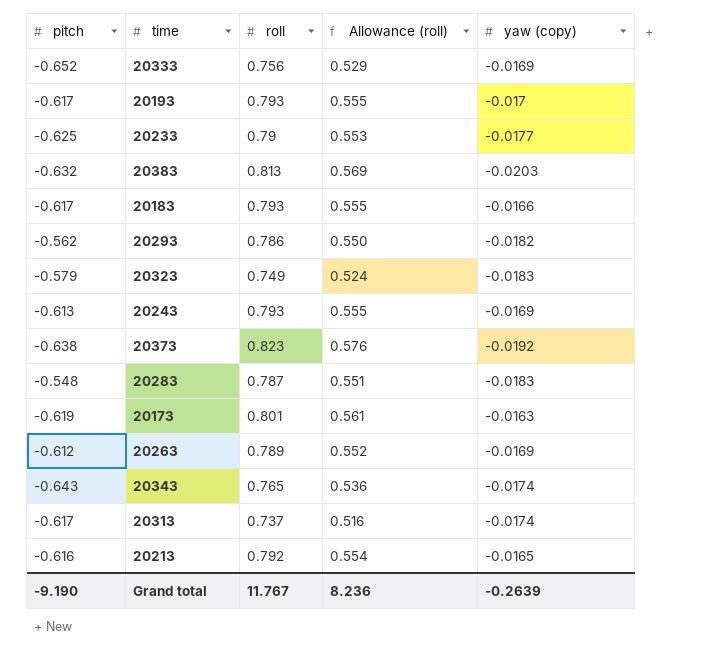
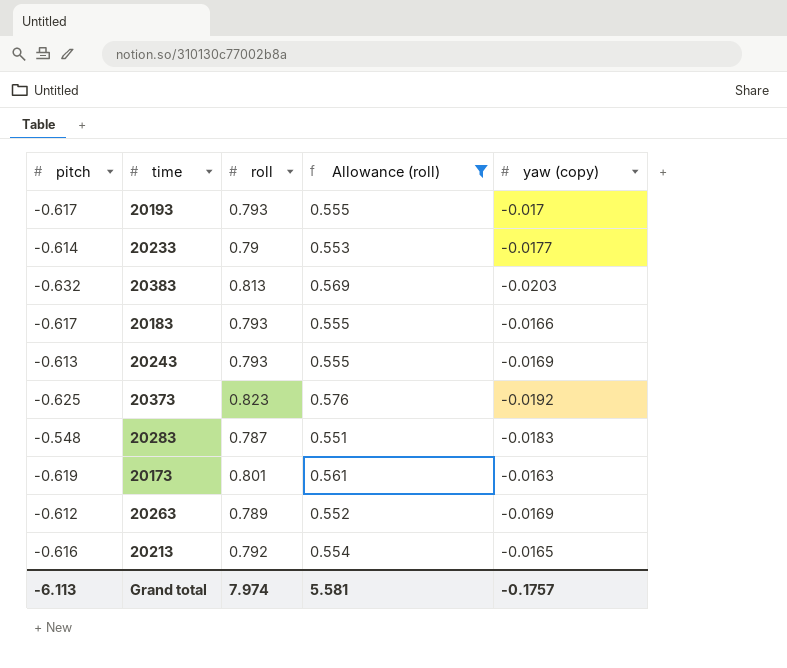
filter: none -> Allowance (roll) >= 0.551
20233 | pitch: -0.625 -> -0.614
20373 | pitch: -0.638 -> -0.625
Grand total | pitch: -9.190 -> -6.113
Grand total | roll: 11.767 -> 7.974
Grand total | Allowance (roll): 8.236 -> 5.581
Grand total | yaw (copy): -0.2639 -> -0.1757

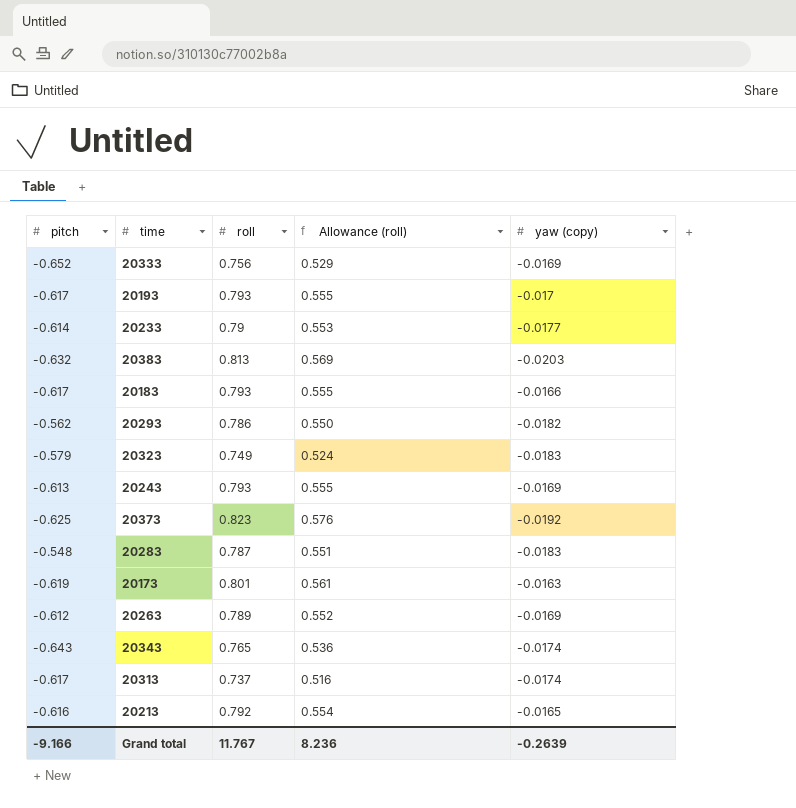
filter: Allowance (roll) >= 0.551 -> none
Grand total | pitch: -6.113 -> -9.166
Grand total | roll: 7.974 -> 11.767
Grand total | Allowance (roll): 5.581 -> 8.236
Grand total | yaw (copy): -0.1757 -> -0.2639

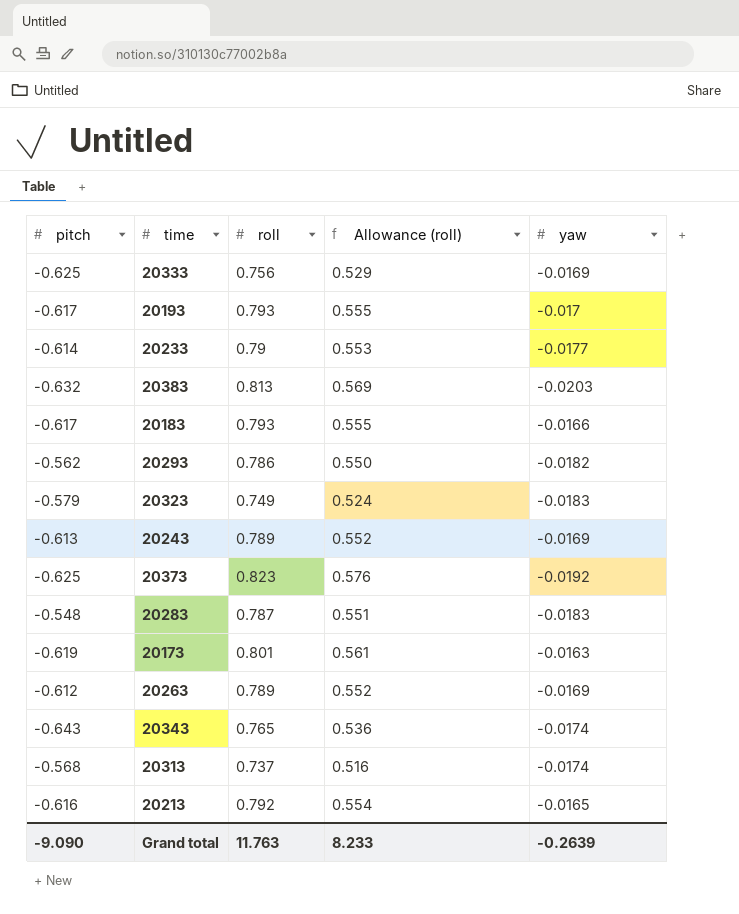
column name: yaw (copy) -> yaw
20333 | pitch: -0.652 -> -0.625
20243 | roll: 0.793 -> 0.789
20243 | Allowance (roll): 0.555 -> 0.552
20313 | pitch: -0.617 -> -0.568
Grand total | pitch: -9.166 -> -9.090
Grand total | roll: 11.767 -> 11.763
Grand total | Allowance (roll): 8.236 -> 8.233

